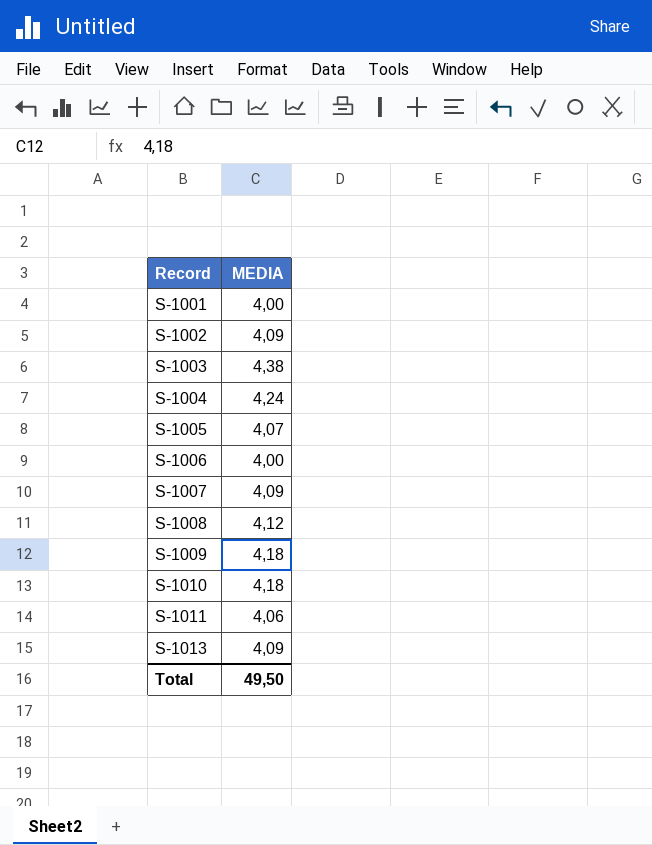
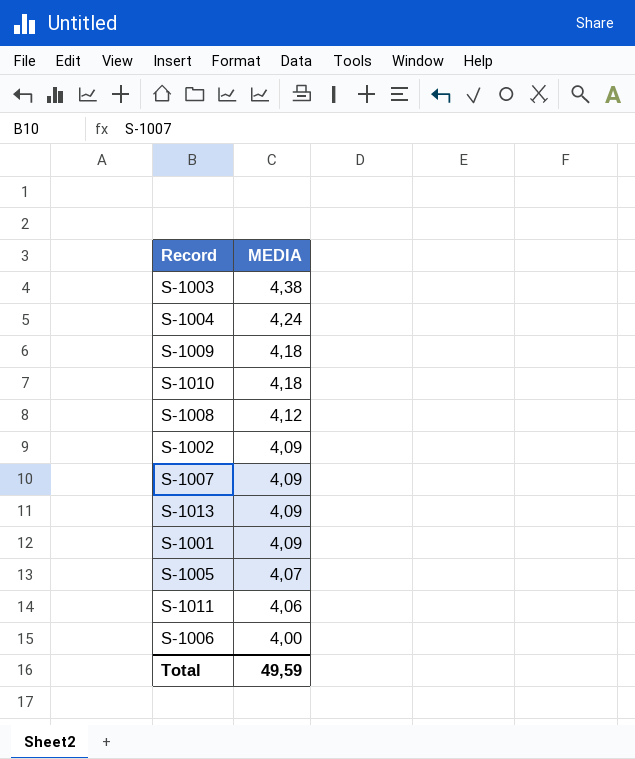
row order: Record ascending -> MEDIA descending
S-1001 | MEDIA: 4,00 -> 4,09
Total | MEDIA: 49,50 -> 49,59

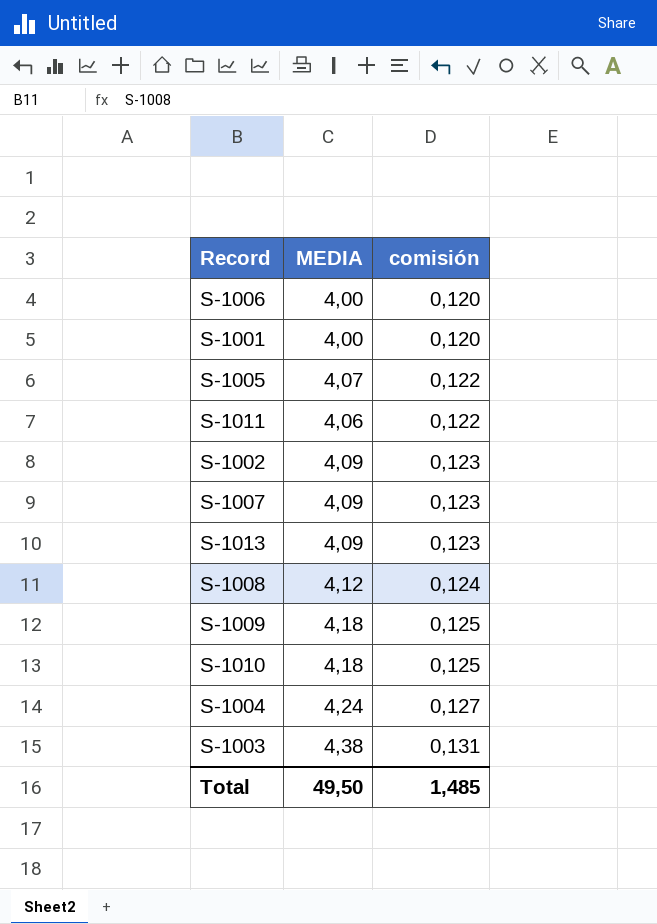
row order: MEDIA descending -> comisión ascending
column comisión | formula: none -> [MEDIA] * 0,03
S-1001 | MEDIA: 4,09 -> 4,00
Total | MEDIA: 49,59 -> 49,50

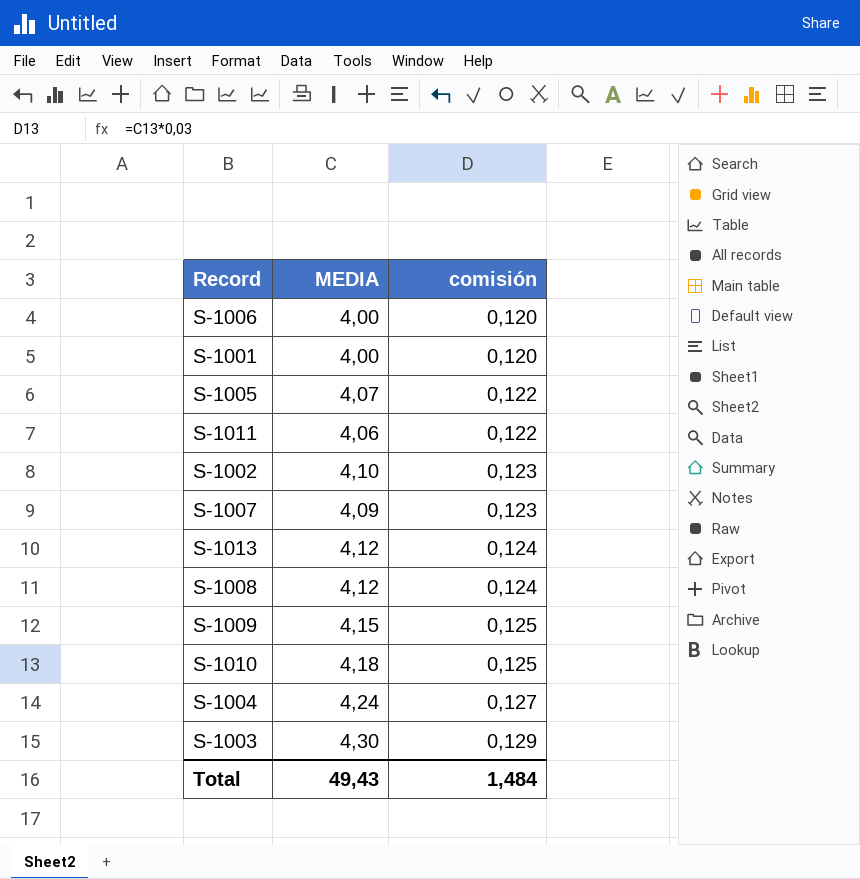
S-1002 | MEDIA: 4,09 -> 4,10
S-1013 | MEDIA: 4,09 -> 4,12
S-1013 | comisión: 0,123 -> 0,124
S-1009 | MEDIA: 4,18 -> 4,15
S-1003 | MEDIA: 4,38 -> 4,30
S-1003 | comisión: 0,131 -> 0,129
Total | MEDIA: 49,50 -> 49,43
Total | comisión: 1,485 -> 1,484

